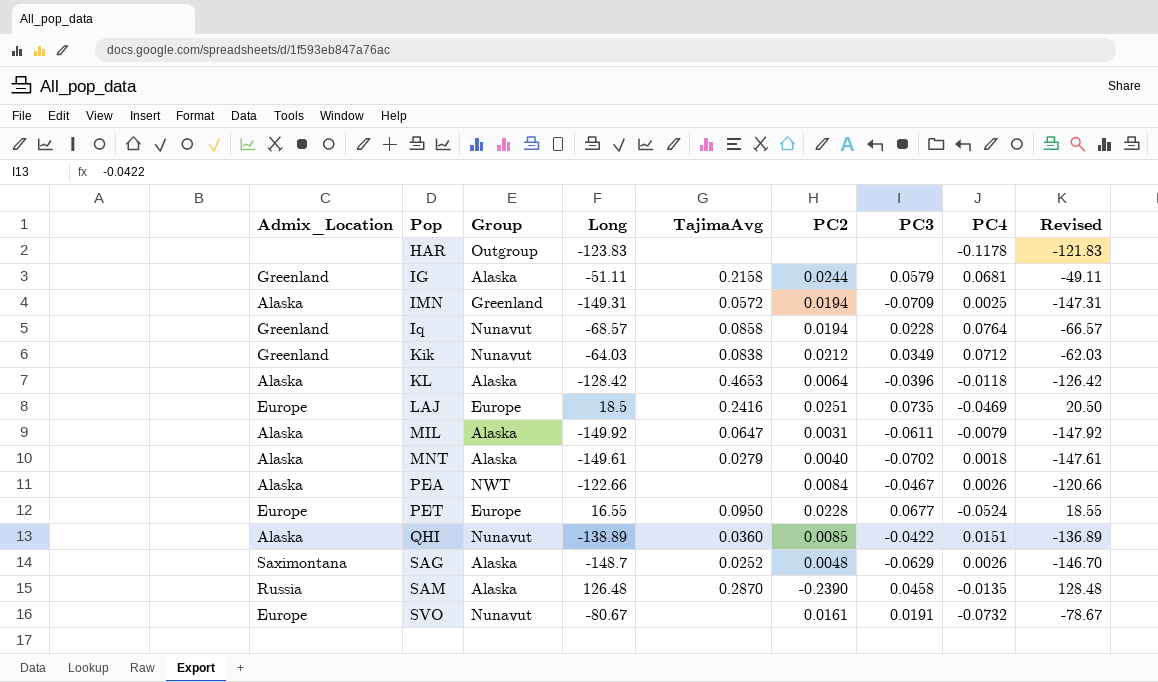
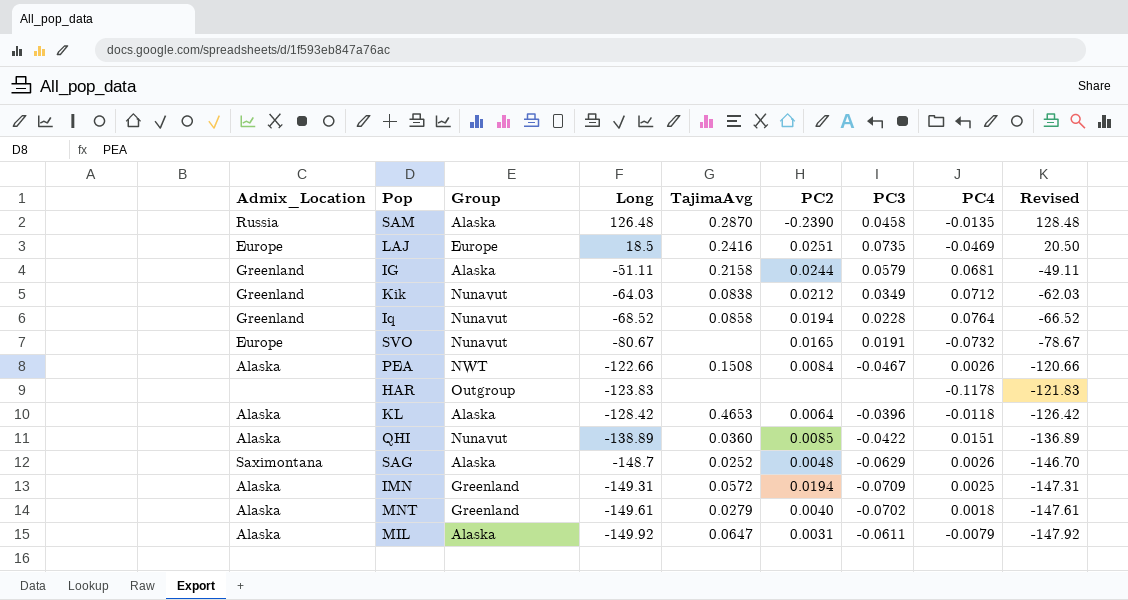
row order: Pop ascending -> Long descending
row PET: Europe | Europe | 16.55 | 0.0950 | 0.0228 | 0.0677 | -0.0524 | 18.55 -> none
Iq | Long: -68.57 -> -68.52
Iq | Revised: -66.57 -> -66.52
SVO | PC2: 0.0161 -> 0.0165
PEA | TajimaAvg: none -> 0.1508
MNT | Group: Alaska -> Greenland

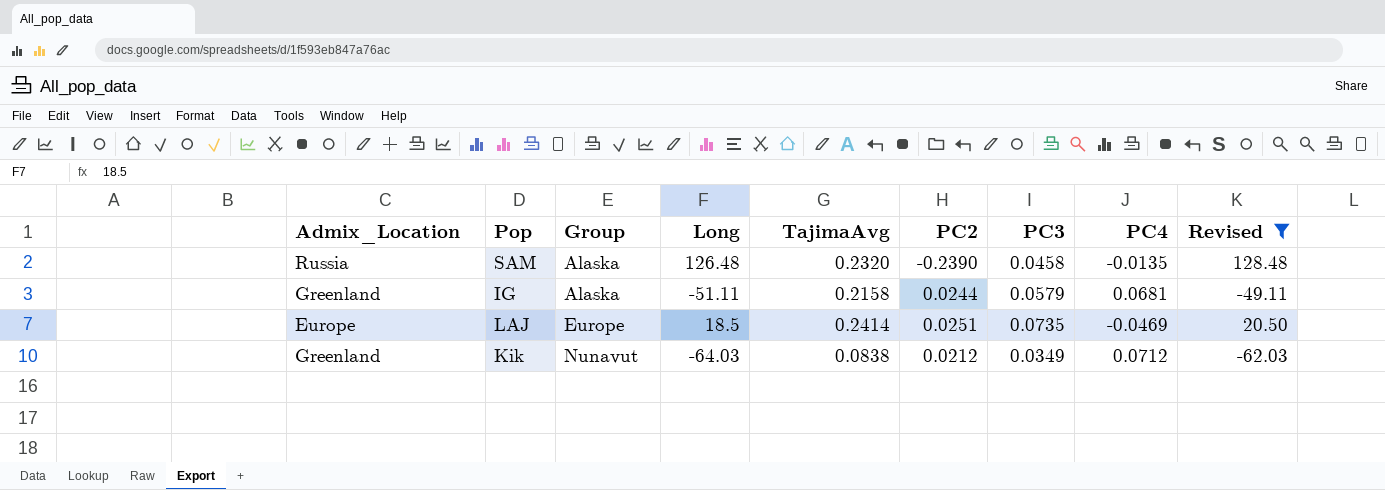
filter: none -> Revised >= -62.03
row order: Long descending -> Group ascending
SAM | TajimaAvg: 0.2870 -> 0.2320
LAJ | TajimaAvg: 0.2416 -> 0.2414

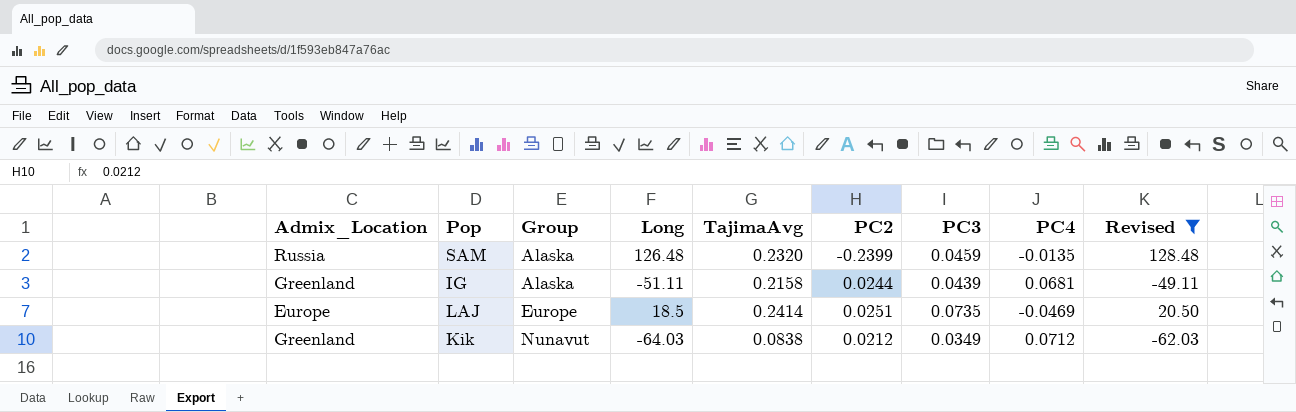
SAM | PC2: -0.2390 -> -0.2399
SAM | PC3: 0.0458 -> 0.0459
IG | PC3: 0.0579 -> 0.0439

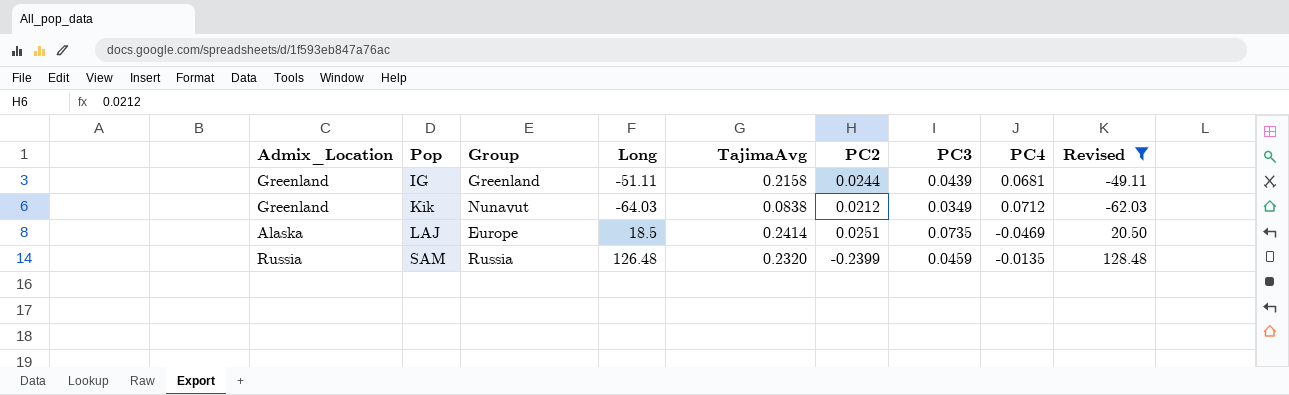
row order: Group ascending -> Pop ascending
IG | Group: Alaska -> Greenland
LAJ | Admix_Location: Europe -> Alaska
SAM | Group: Alaska -> Russia

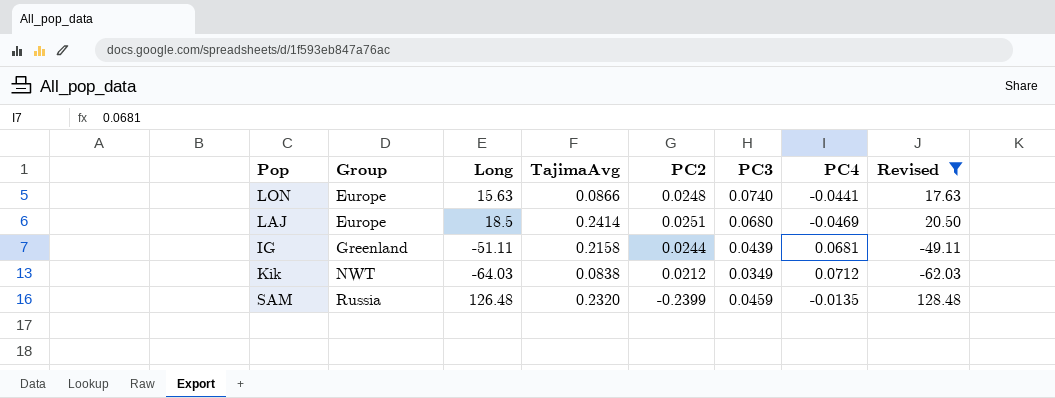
row order: Pop ascending -> Group ascending
column Admix_Location | position: 1 -> none
row LON: none -> Europe | 15.63 | 0.0866 | 0.0248 | 0.0740 | -0.0441 | 17.63
LAJ | PC3: 0.0735 -> 0.0680
Kik | Group: Nunavut -> NWT

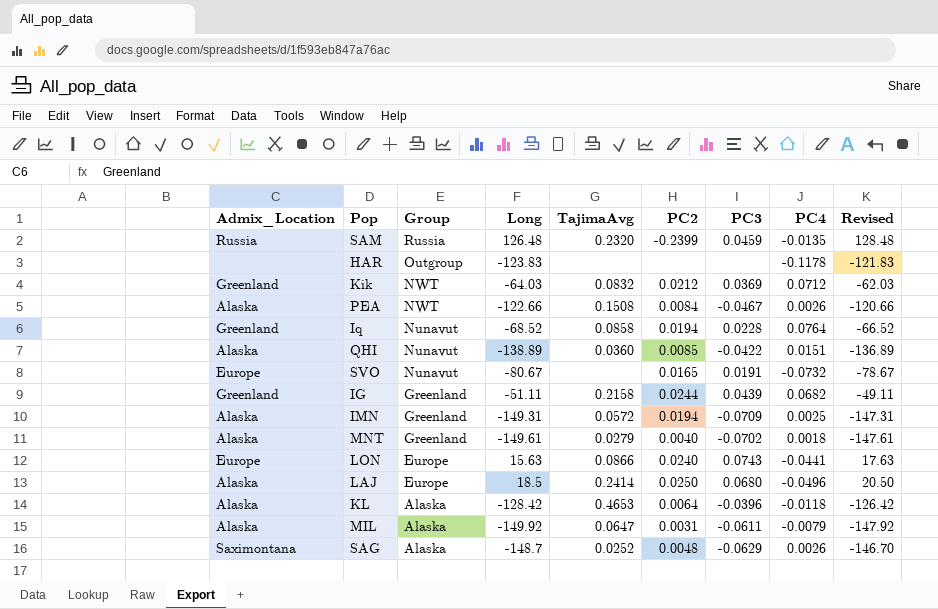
filter: Revised >= -62.03 -> none
row order: Group ascending -> Group descending
column Admix_Location | position: none -> 1
Kik | TajimaAvg: 0.0838 -> 0.0832
Kik | PC3: 0.0349 -> 0.0369
IG | PC4: 0.0681 -> 0.0682
LON | PC2: 0.0248 -> 0.0240
LON | PC3: 0.0740 -> 0.0743
LAJ | PC2: 0.0251 -> 0.0250
LAJ | PC4: -0.0469 -> -0.0496

